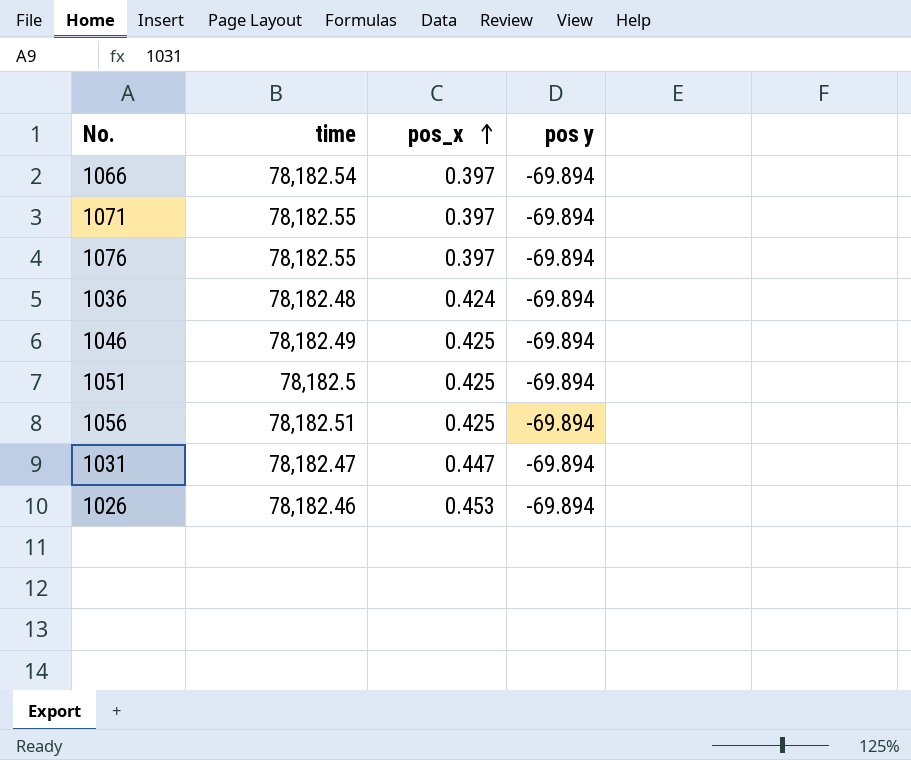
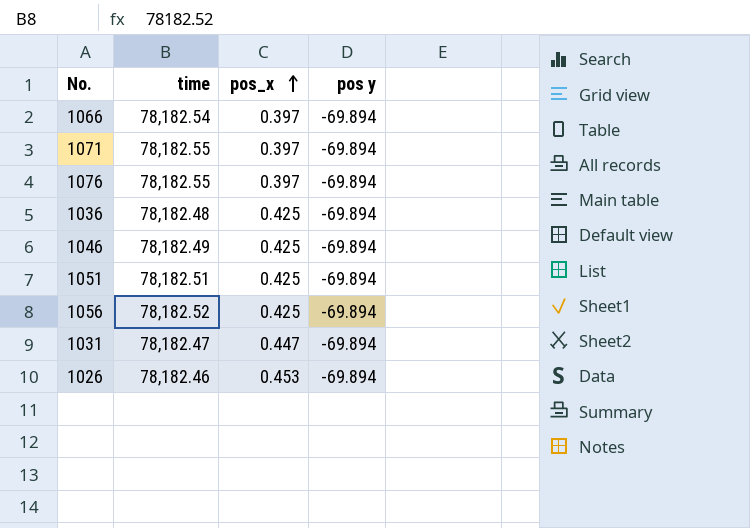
1036 | pos_x: 0.424 -> 0.425
1051 | time: 78,182.5 -> 78,182.51
1056 | time: 78,182.51 -> 78,182.52

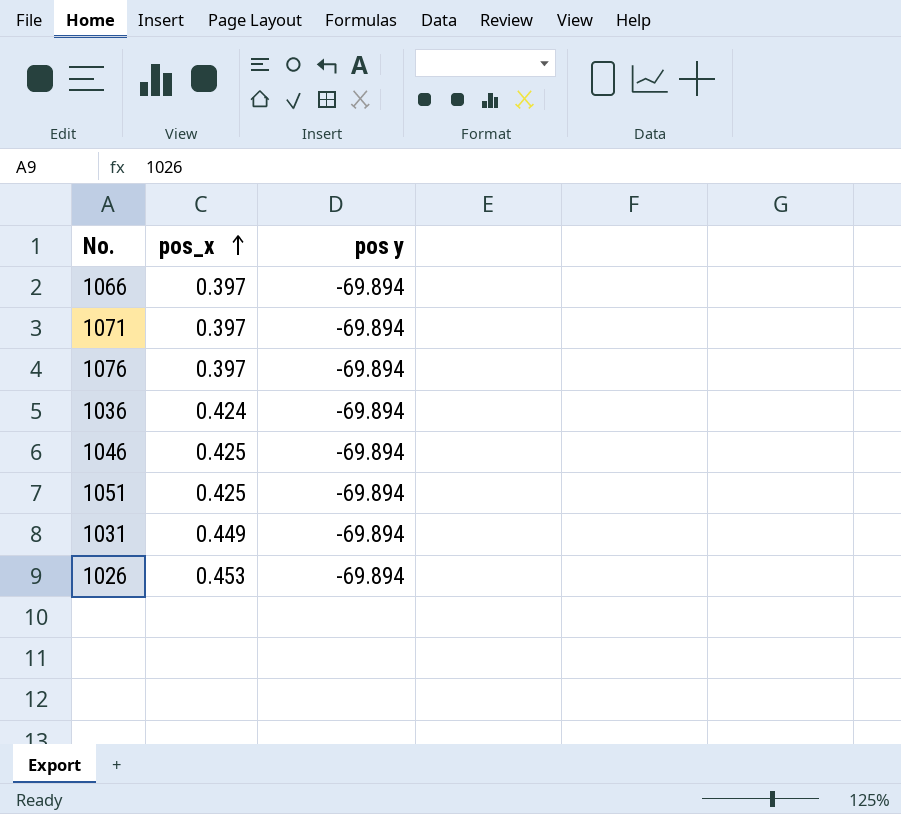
column time | position: 2 -> none
row 1056: 78,182.52 | 0.425 | -69.894 -> none
1036 | pos_x: 0.425 -> 0.424
1031 | pos_x: 0.447 -> 0.449

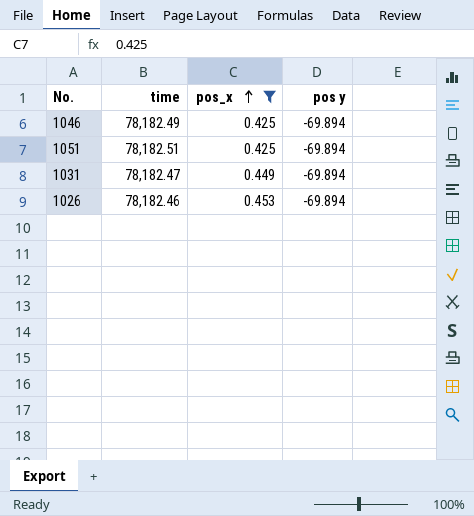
filter: none -> pos_x >= 0.425
column time | position: none -> 2

